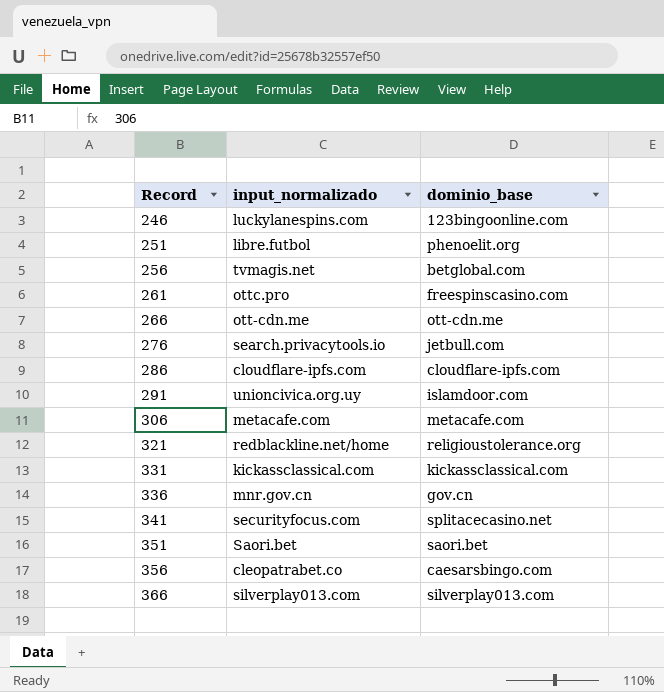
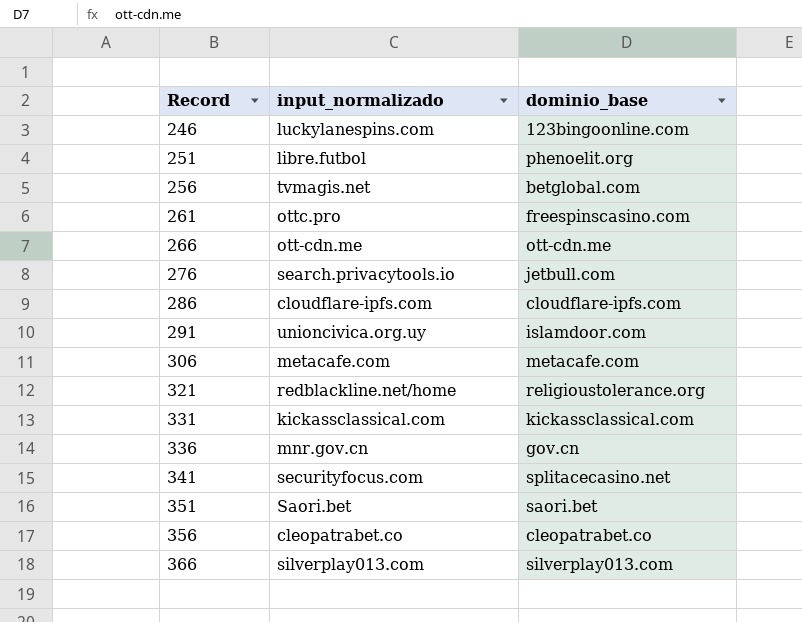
356 | dominio_base: caesarsbingo.com -> cleopatrabet.co

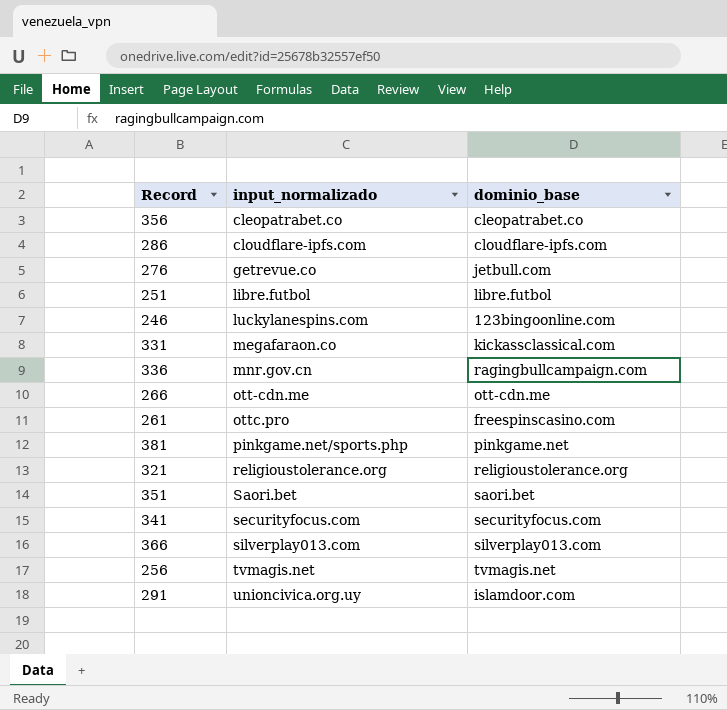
row order: Record ascending -> input_normalizado ascending
row 306: metacafe.com | metacafe.com -> none
276 | input_normalizado: search.privacytools.io -> getrevue.co
251 | dominio_base: phenoelit.org -> libre.futbol
331 | input_normalizado: kickassclassical.com -> megafaraon.co
336 | dominio_base: gov.cn -> ragingbullcampaign.com
row 381: none -> pinkgame.net/sports.php | pinkgame.net
321 | input_normalizado: redblackline.net/home -> religioustolerance.org
341 | dominio_base: splitacecasino.net -> securityfocus.com
256 | dominio_base: betglobal.com -> tvmagis.net

